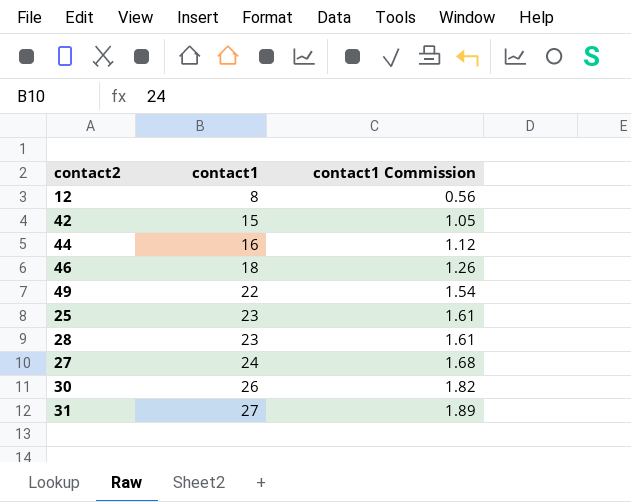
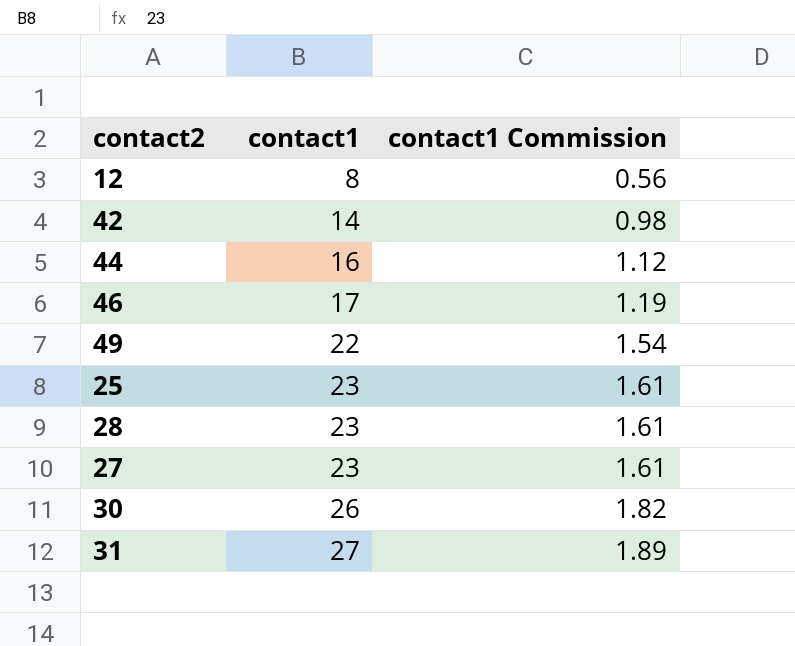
42 | contact1: 15 -> 14
42 | contact1 Commission: 1.05 -> 0.98
46 | contact1: 18 -> 17
46 | contact1 Commission: 1.26 -> 1.19
27 | contact1: 24 -> 23
27 | contact1 Commission: 1.68 -> 1.61

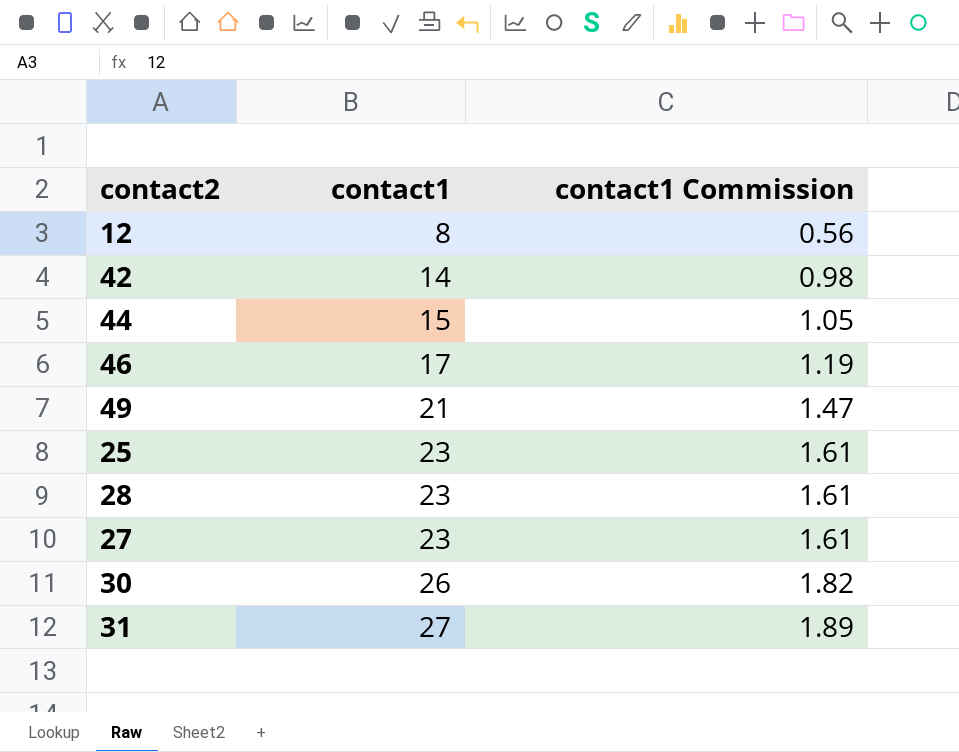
44 | contact1: 16 -> 15
44 | contact1 Commission: 1.12 -> 1.05
49 | contact1: 22 -> 21
49 | contact1 Commission: 1.54 -> 1.47

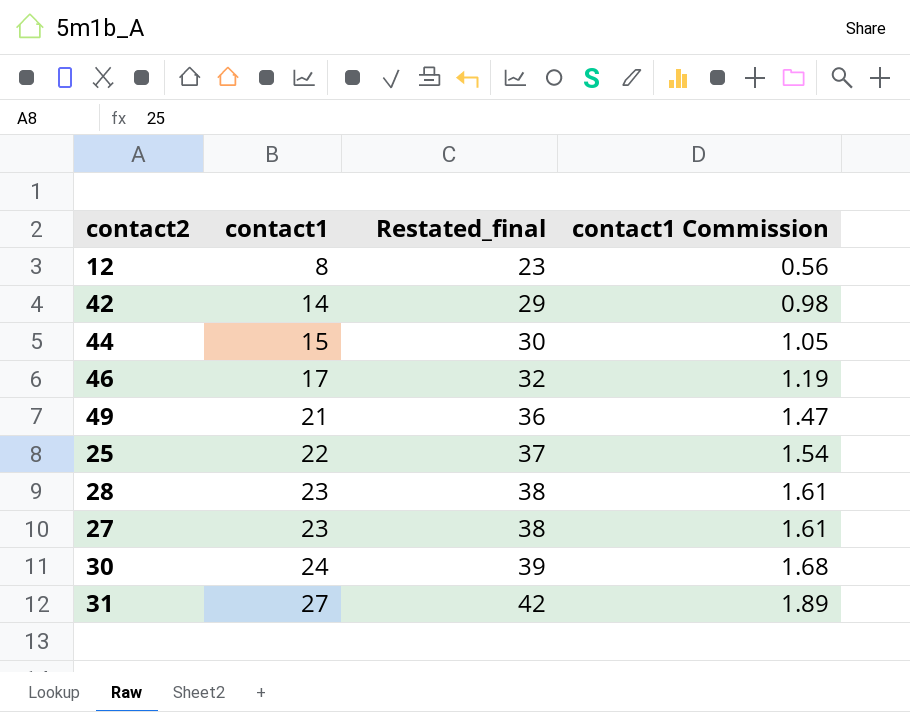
column Restated_final | formula: none -> [contact1] + 15
25 | contact1: 23 -> 22
25 | contact1 Commission: 1.61 -> 1.54
30 | contact1: 26 -> 24
30 | contact1 Commission: 1.82 -> 1.68

